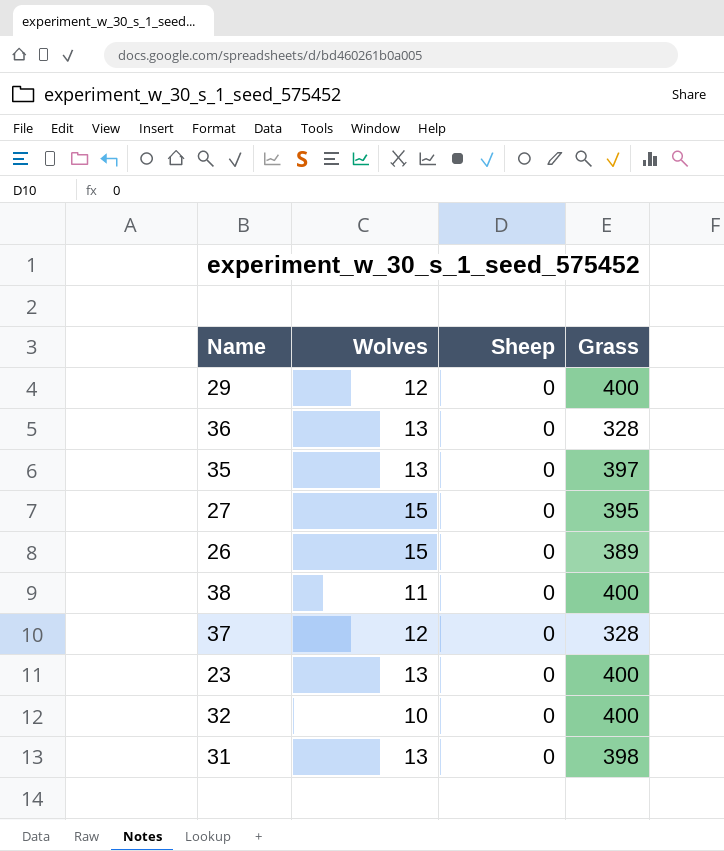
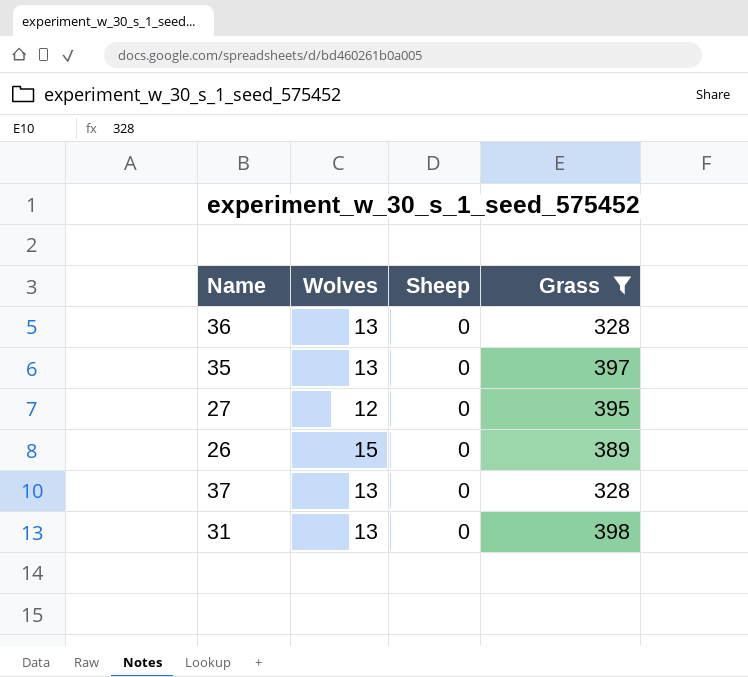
filter: none -> Grass != 400
27 | Wolves: 15 -> 12
37 | Wolves: 12 -> 13

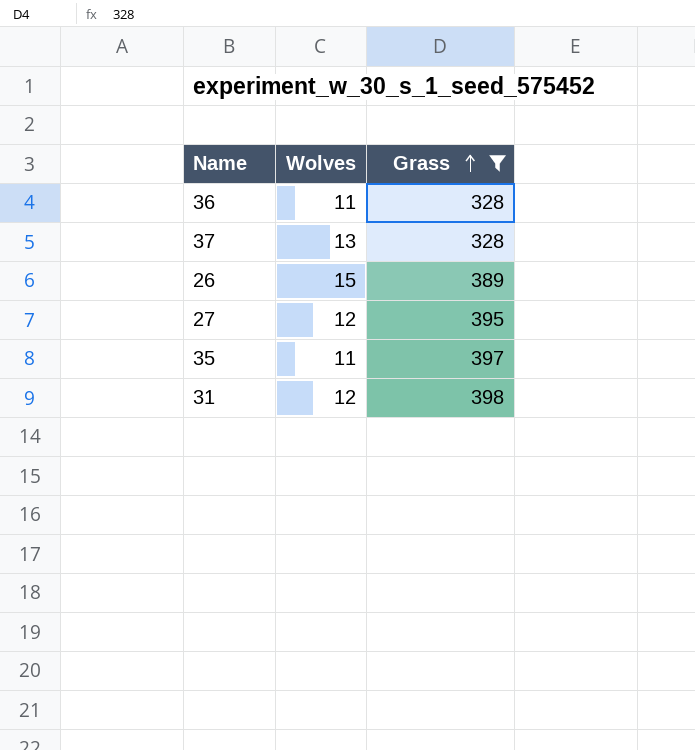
row order: none -> Grass ascending
column Sheep | position: 3 -> none
36 | Wolves: 13 -> 11
35 | Wolves: 13 -> 11
31 | Wolves: 13 -> 12

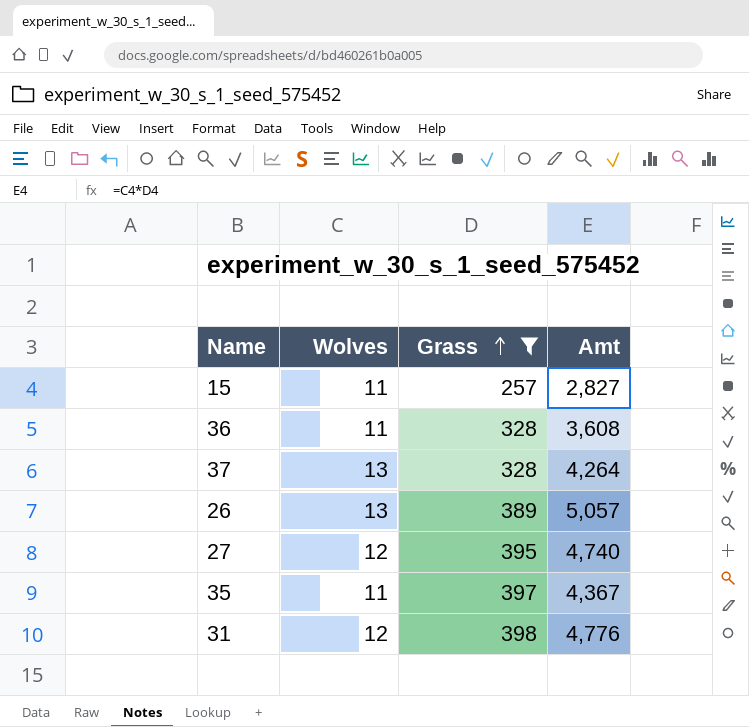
column Amt | formula: none -> [Wolves] * [Grass]
row 15: none -> 11 | 257 | 2,827
26 | Wolves: 15 -> 13

